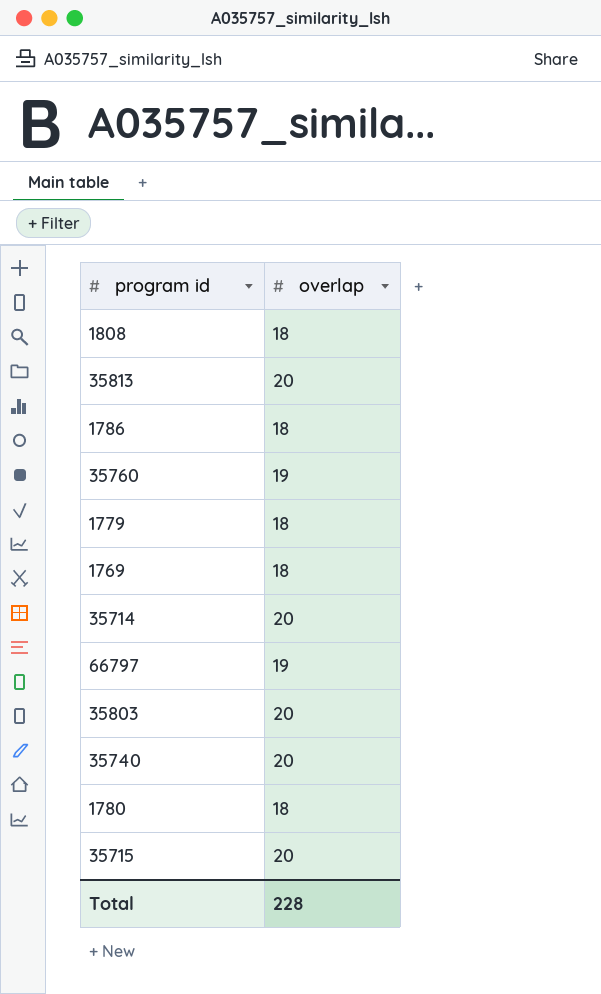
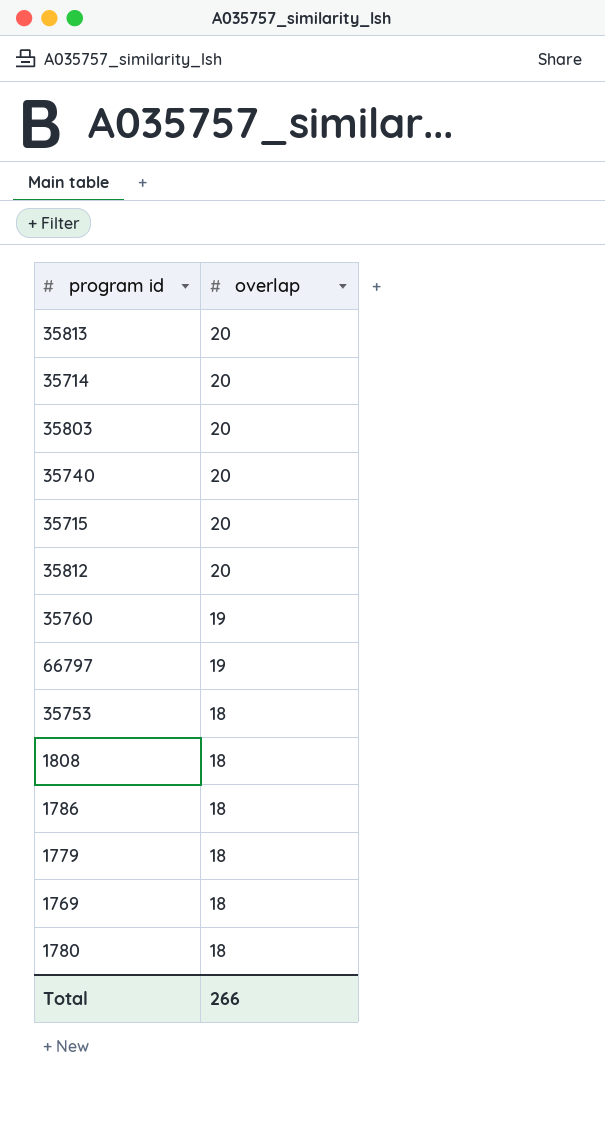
row order: none -> overlap descending
row 35812: none -> 20
row 35753: none -> 18
Total | overlap: 228 -> 266

